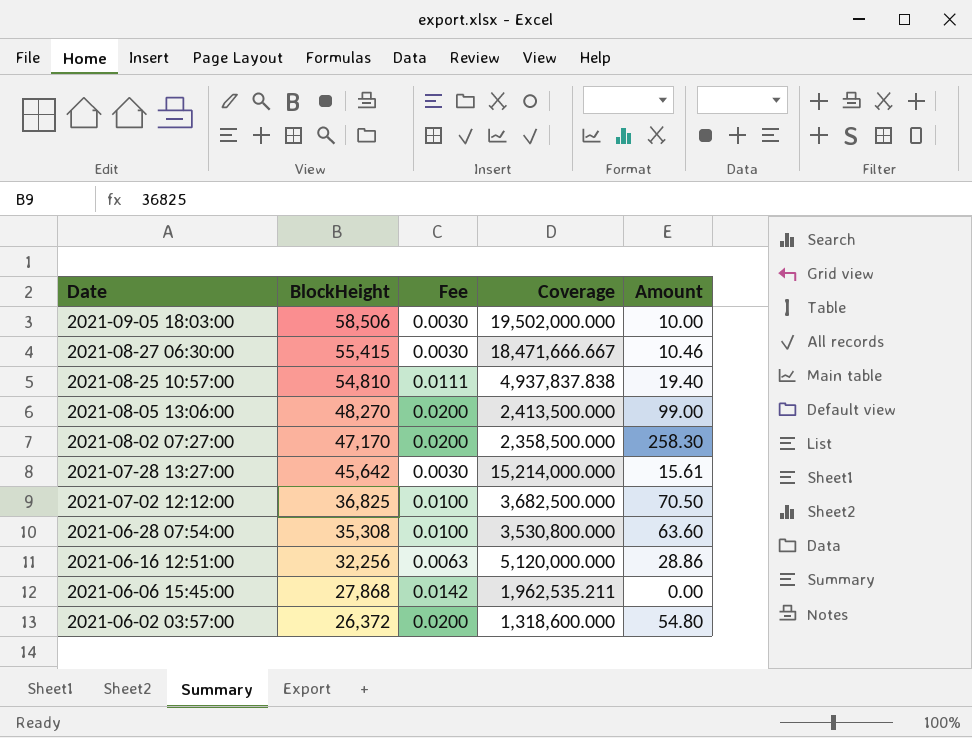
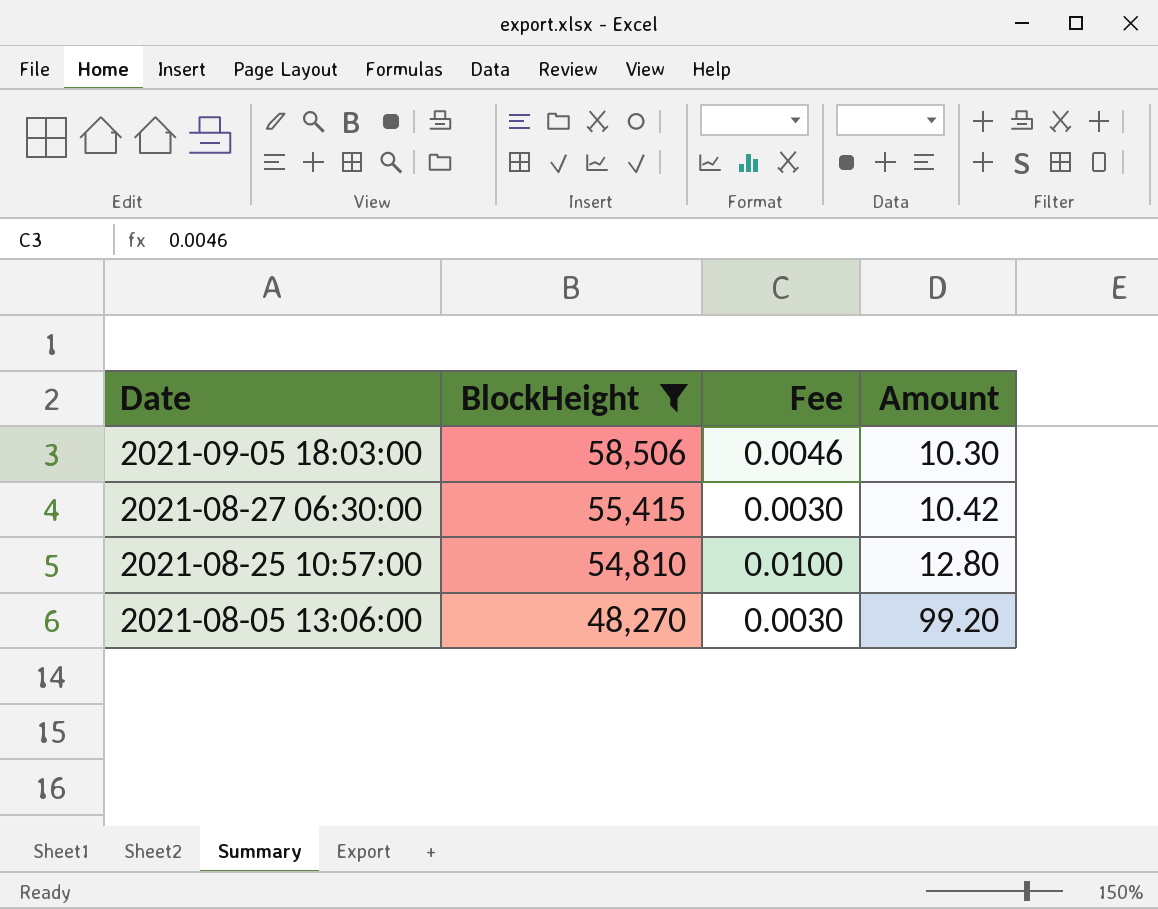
filter: none -> BlockHeight >= 48,270
column Coverage | formula: [BlockHeight] / [Fee] -> none
2021-09-05 18:03:00 | Fee: 0.0030 -> 0.0046
2021-09-05 18:03:00 | Amount: 10.00 -> 10.30
2021-08-27 06:30:00 | Amount: 10.46 -> 10.42
2021-08-25 10:57:00 | Fee: 0.0111 -> 0.0100
2021-08-25 10:57:00 | Amount: 19.40 -> 12.80
2021-08-05 13:06:00 | Fee: 0.0200 -> 0.0030
2021-08-05 13:06:00 | Amount: 99.00 -> 99.20

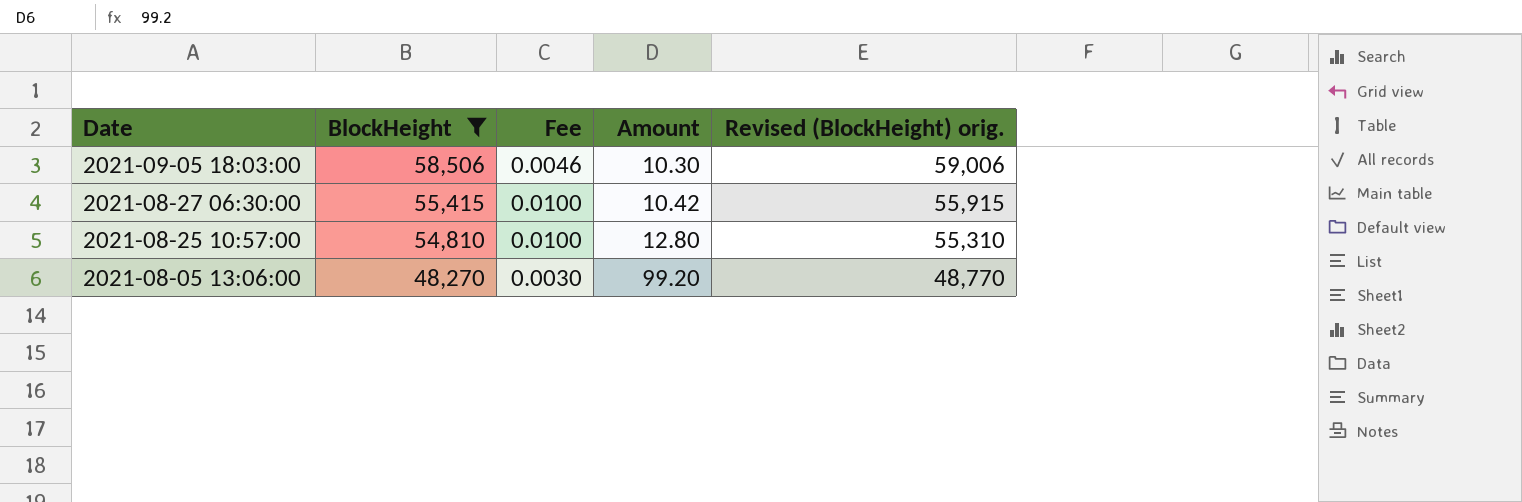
column Revised (BlockHeight) orig. | formula: none -> [BlockHeight] + 500
2021-08-27 06:30:00 | Fee: 0.0030 -> 0.0100

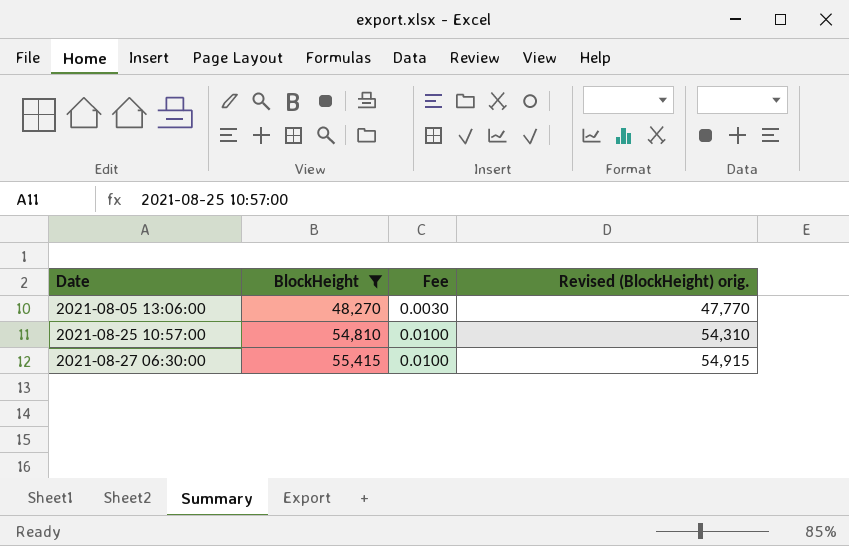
row order: Date descending -> Date ascending
column Amount | position: 4 -> none
column Revised (BlockHeight) orig. | formula: [BlockHeight] + 500 -> [BlockHeight] - 500
row 2021-09-05 18:03:00: 58,506 | 0.0046 | 10.30 | 59,006 -> none

